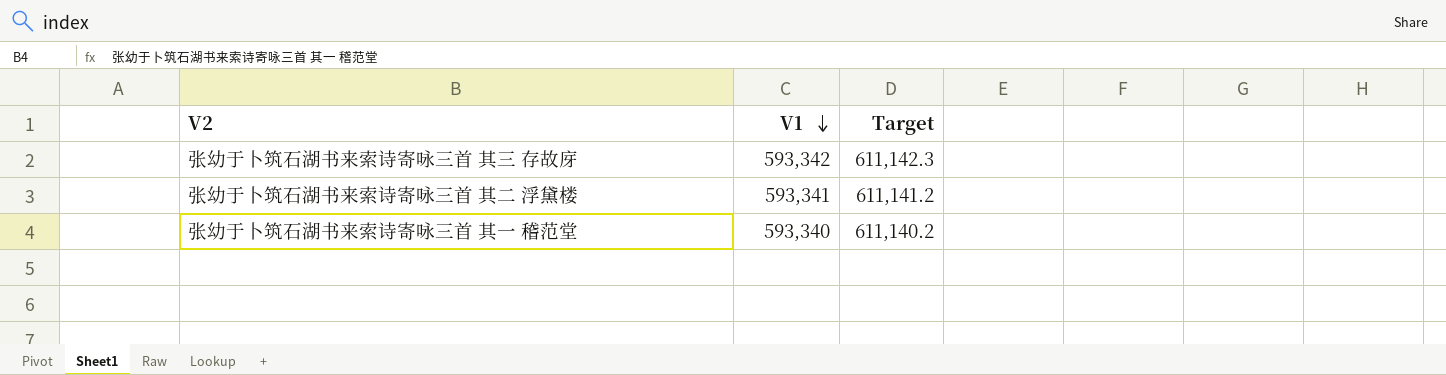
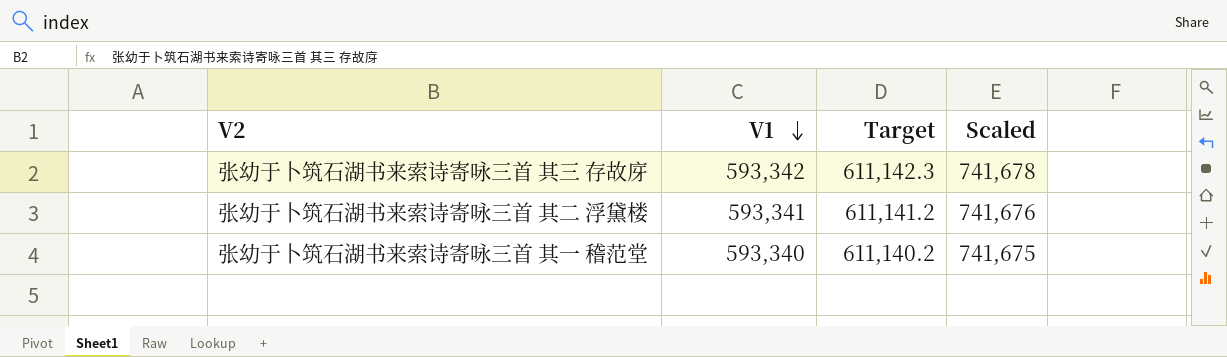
column Scaled | formula: none -> [V1] * 1.25

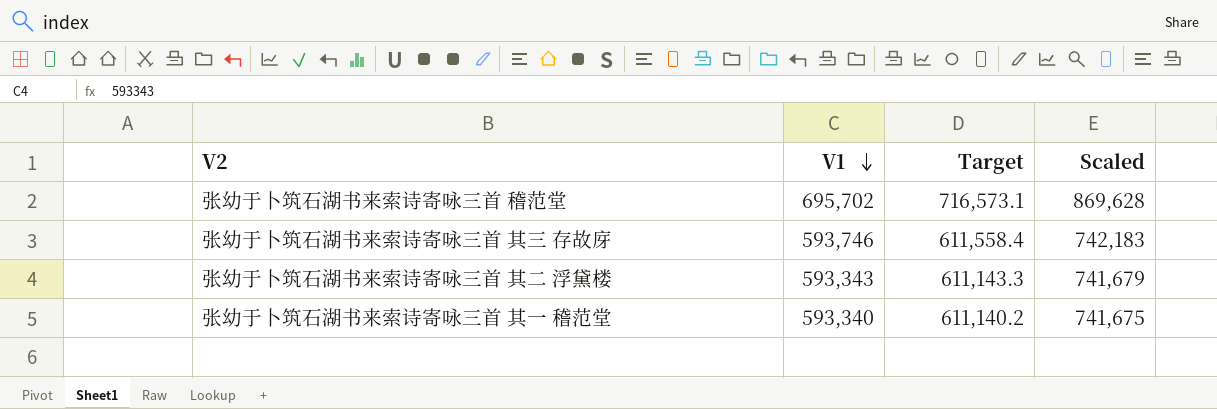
row 张幼于卜筑石湖书来索诗寄咏三首 稽范堂: none -> 695,702 | 716,573.1 | 869,628
张幼于卜筑石湖书来索诗寄咏三首 其三 存故庌 | V1: 593,342 -> 593,746
张幼于卜筑石湖书来索诗寄咏三首 其三 存故庌 | Target: 611,142.3 -> 611,558.4
张幼于卜筑石湖书来索诗寄咏三首 其三 存故庌 | Scaled: 741,678 -> 742,183
张幼于卜筑石湖书来索诗寄咏三首 其二 浮黛楼 | V1: 593,341 -> 593,343
张幼于卜筑石湖书来索诗寄咏三首 其二 浮黛楼 | Target: 611,141.2 -> 611,143.3
张幼于卜筑石湖书来索诗寄咏三首 其二 浮黛楼 | Scaled: 741,676 -> 741,679

